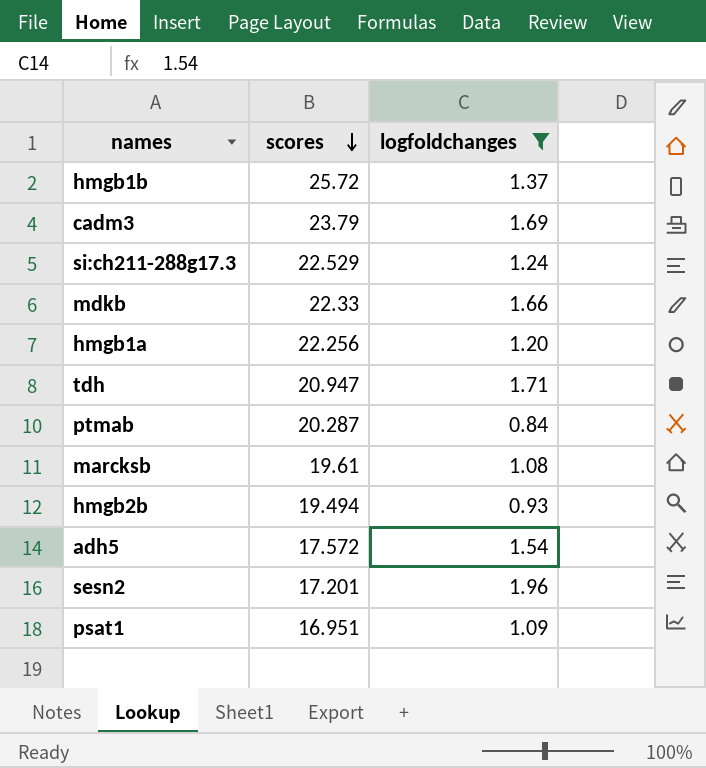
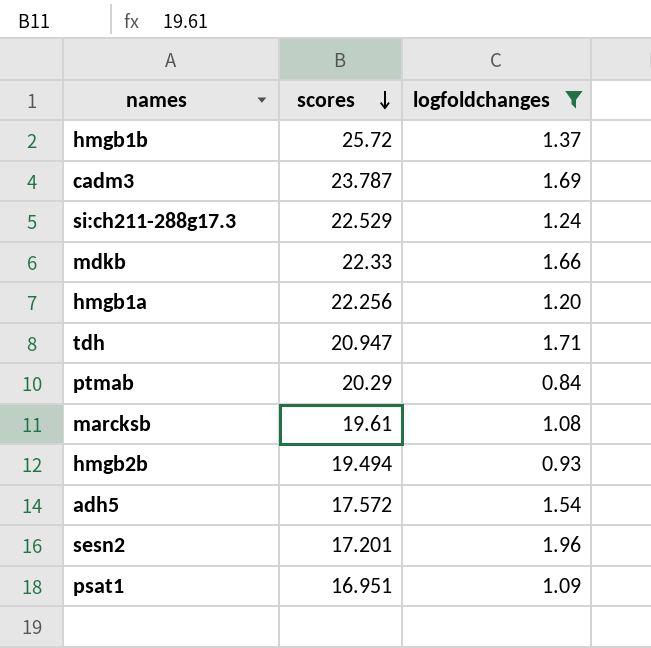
cadm3 | scores: 23.79 -> 23.787
ptmab | scores: 20.287 -> 20.29

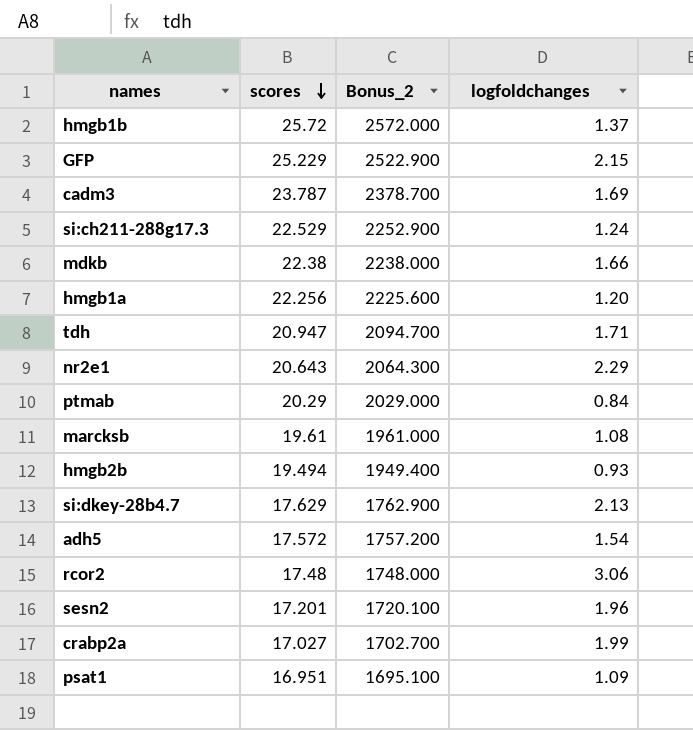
filter: logfoldchanges <= 1.96 -> none
column Bonus_2 | formula: none -> [scores] * 100
mdkb | scores: 22.33 -> 22.38

